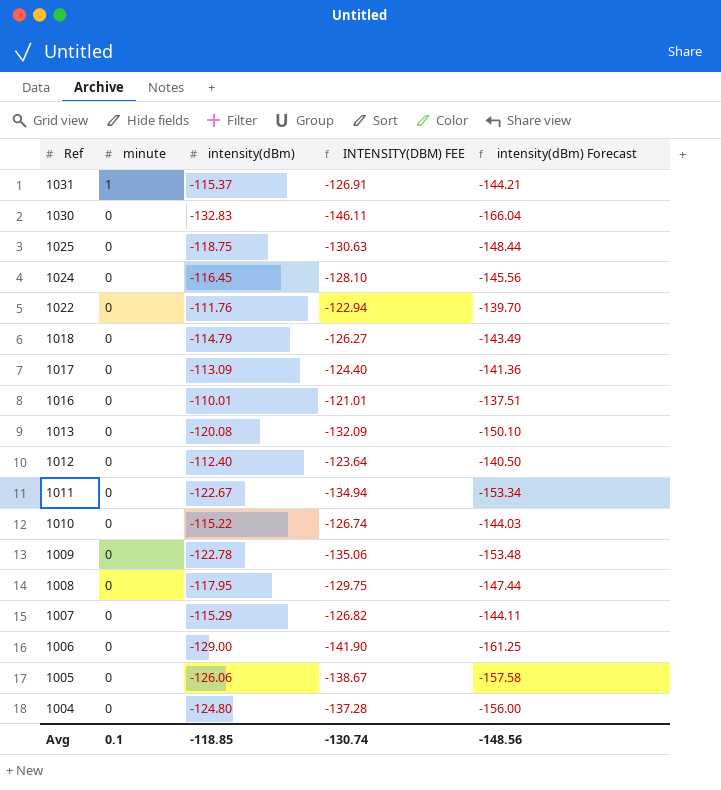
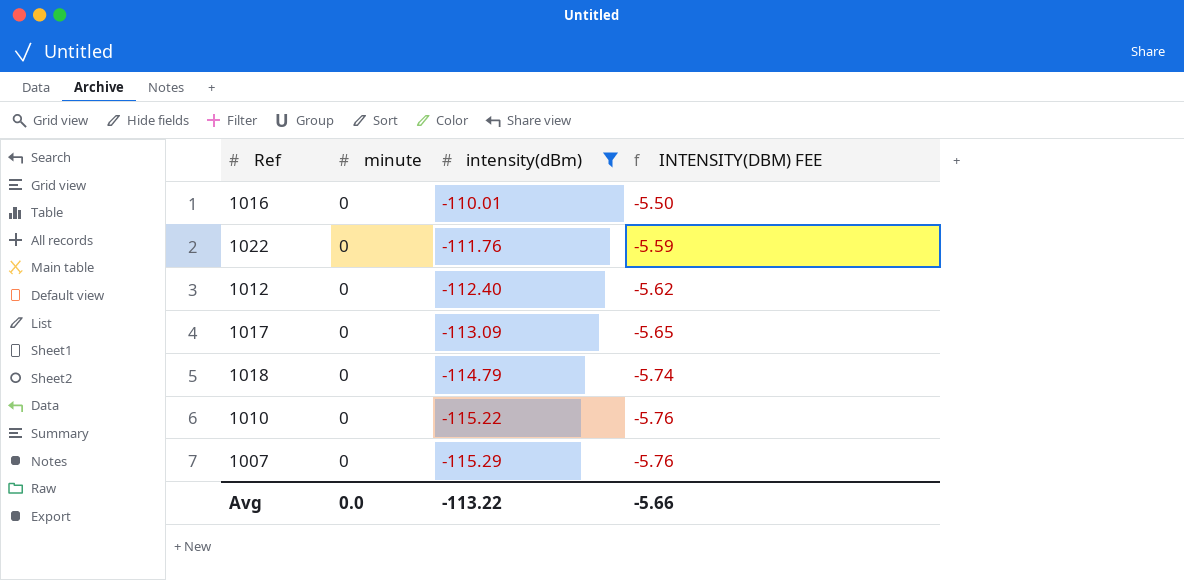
filter: none -> intensity(dBm) >= -115.29
row order: Ref descending -> intensity(dBm) descending
column intensity(dBm) Forecast | formula: [intensity(dBm)] * 1.25 -> none
column INTENSITY(DBM) FEE | formula: [intensity(dBm)] * 1.1 -> [intensity(dBm)] * 0.05
Avg | minute: 0.1 -> 0.0
Avg | intensity(dBm): -118.85 -> -113.22
Avg | INTENSITY(DBM) FEE: -130.74 -> -5.66

